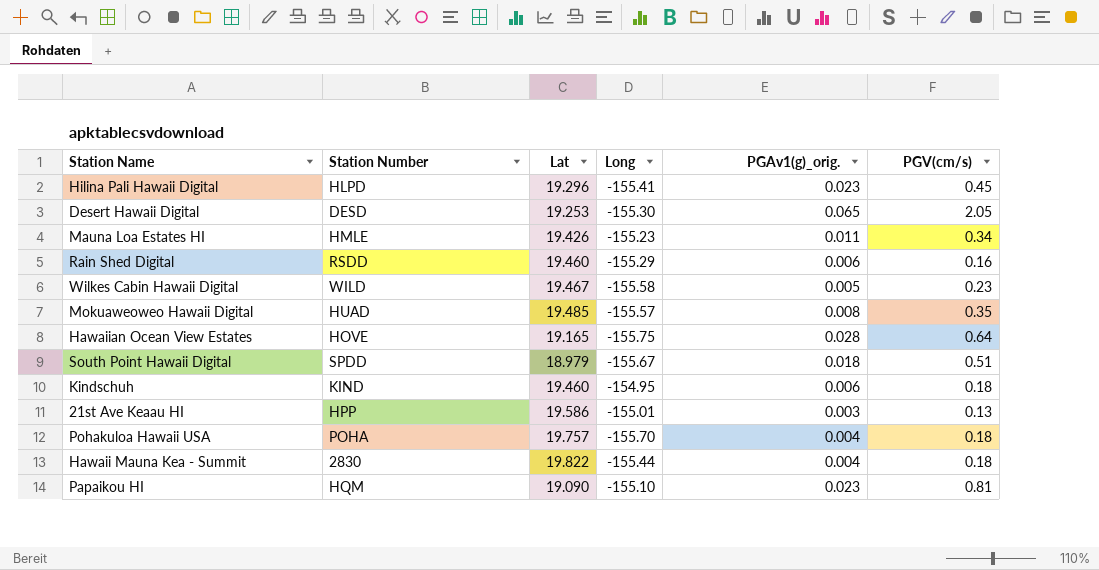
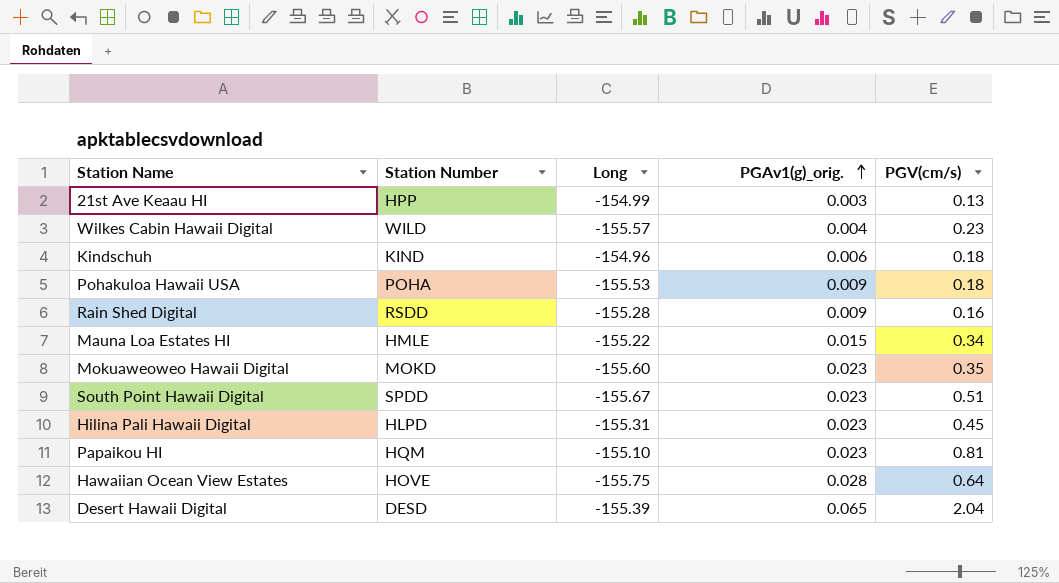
row order: none -> PGAv1(g)_orig. ascending
column Lat | position: 3 -> none
row Hawaii Mauna Kea - Summit: 2830 | 19.822 | -155.44 | 0.004 | 0.18 -> none
21st Ave Keaau HI | Long: -155.01 -> -154.99
Wilkes Cabin Hawaii Digital | Long: -155.58 -> -155.57
Wilkes Cabin Hawaii Digital | PGAv1(g)_orig.: 0.005 -> 0.004
Kindschuh | Long: -154.95 -> -154.96
Pohakuloa Hawaii USA | Long: -155.70 -> -155.53
Pohakuloa Hawaii USA | PGAv1(g)_orig.: 0.004 -> 0.009
Rain Shed Digital | Long: -155.29 -> -155.28
Rain Shed Digital | PGAv1(g)_orig.: 0.006 -> 0.009
Mauna Loa Estates HI | Long: -155.23 -> -155.22
Mauna Loa Estates HI | PGAv1(g)_orig.: 0.011 -> 0.015
Mokuaweoweo Hawaii Digital | Station Number: HUAD -> MOKD
Mokuaweoweo Hawaii Digital | Long: -155.57 -> -155.60
Mokuaweoweo Hawaii Digital | PGAv1(g)_orig.: 0.008 -> 0.023
South Point Hawaii Digital | PGAv1(g)_orig.: 0.018 -> 0.023
Hilina Pali Hawaii Digital | Long: -155.41 -> -155.31
Desert Hawaii Digital | Long: -155.30 -> -155.39
Desert Hawaii Digital | PGV(cm/s): 2.05 -> 2.04

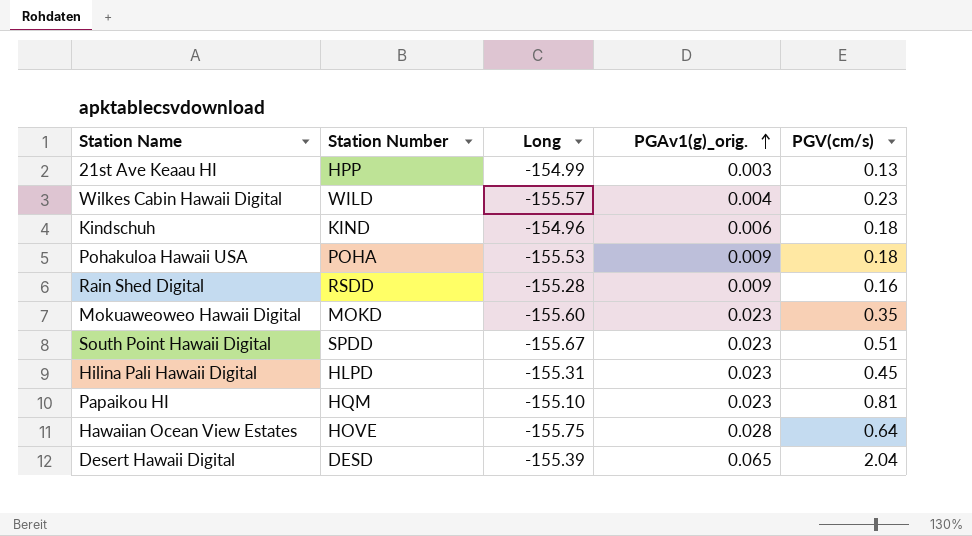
row Mauna Loa Estates HI: HMLE | -155.22 | 0.015 | 0.34 -> none

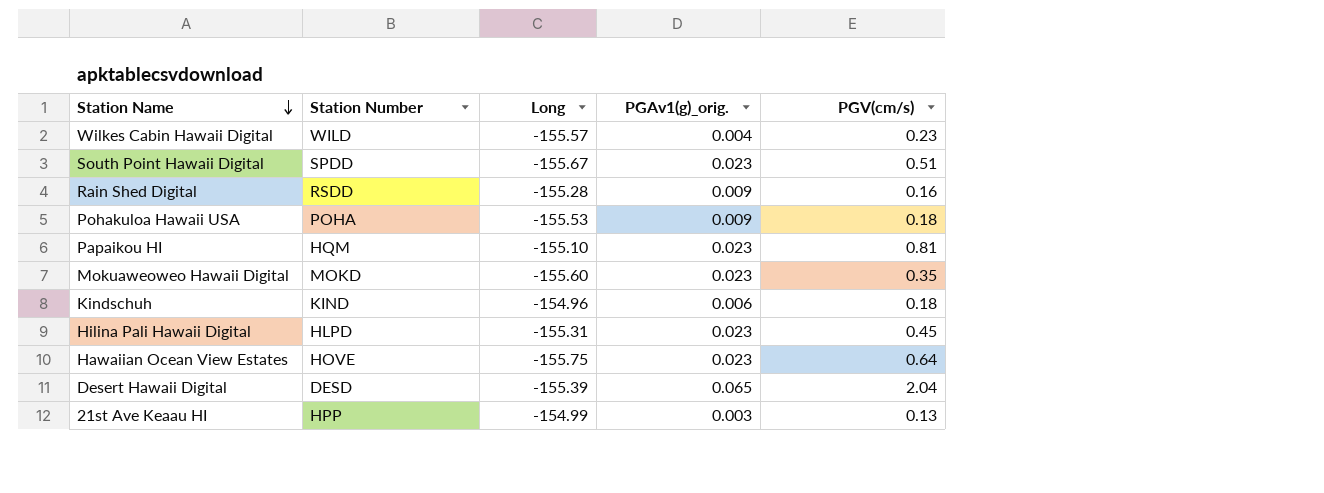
row order: PGAv1(g)_orig. ascending -> Station Name descending
Hawaiian Ocean View Estates | PGAv1(g)_orig.: 0.028 -> 0.023

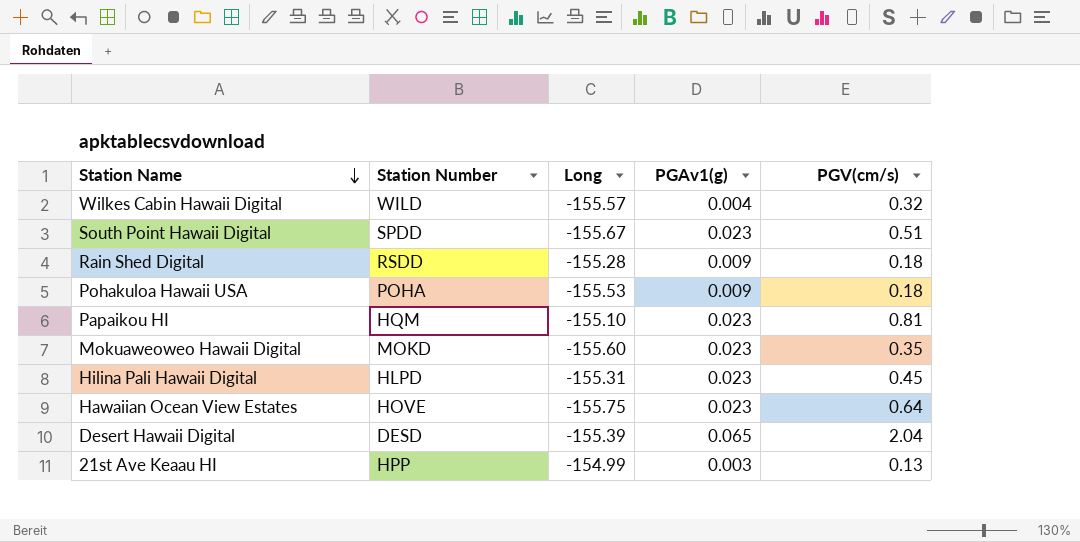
column name: PGAv1(g)_orig. -> PGAv1(g)
row Kindschuh: KIND | -154.96 | 0.006 | 0.18 -> none
Wilkes Cabin Hawaii Digital | PGV(cm/s): 0.23 -> 0.32
Rain Shed Digital | PGV(cm/s): 0.16 -> 0.18

